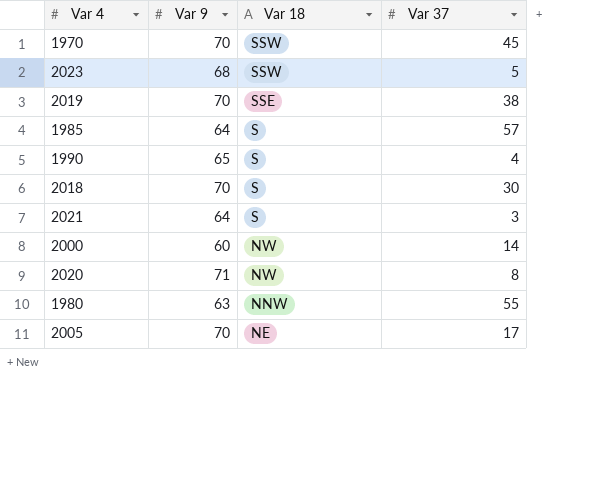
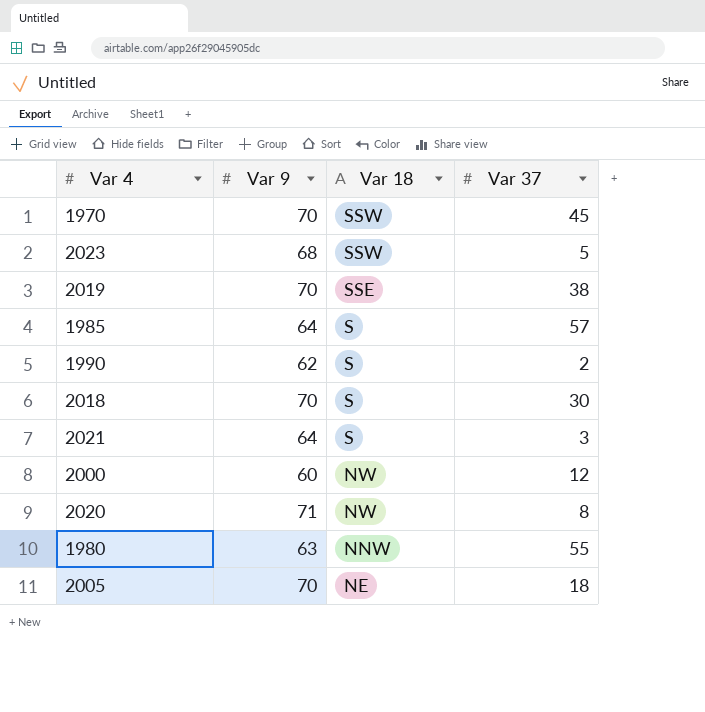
1990 | Var 9: 65 -> 62
1990 | Var 37: 4 -> 2
2000 | Var 37: 14 -> 12
2005 | Var 37: 17 -> 18

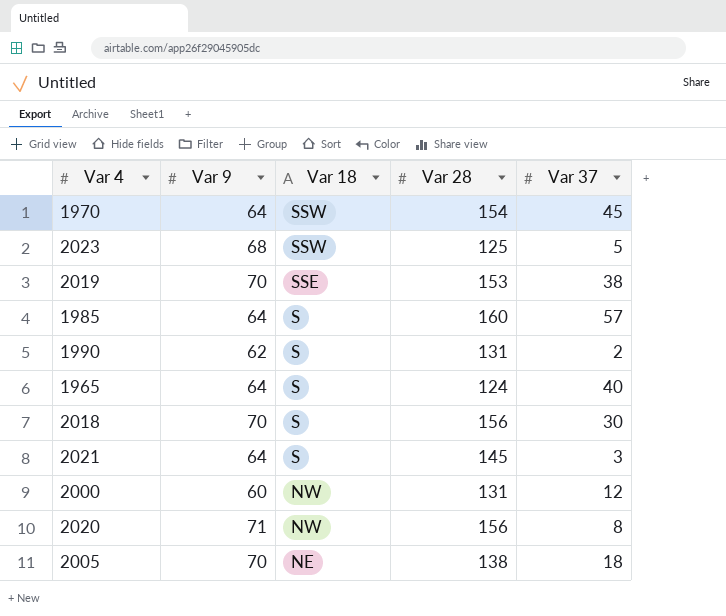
column Var 28 | position: none -> 4
row 1980: 63 | NNW | 55 -> none
1970 | Var 9: 70 -> 64
row 1965: none -> 64 | S | 124 | 40

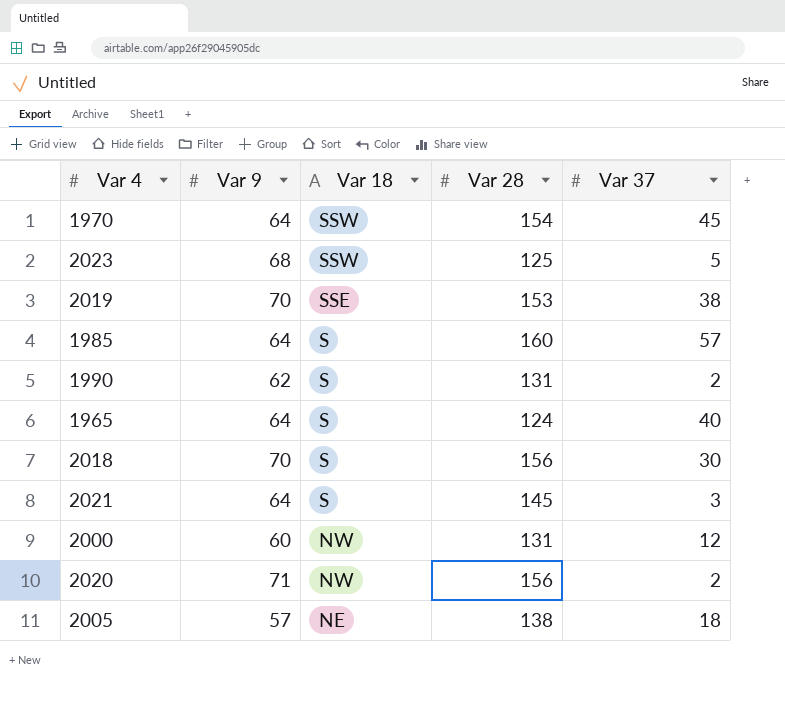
2020 | Var 37: 8 -> 2
2005 | Var 9: 70 -> 57

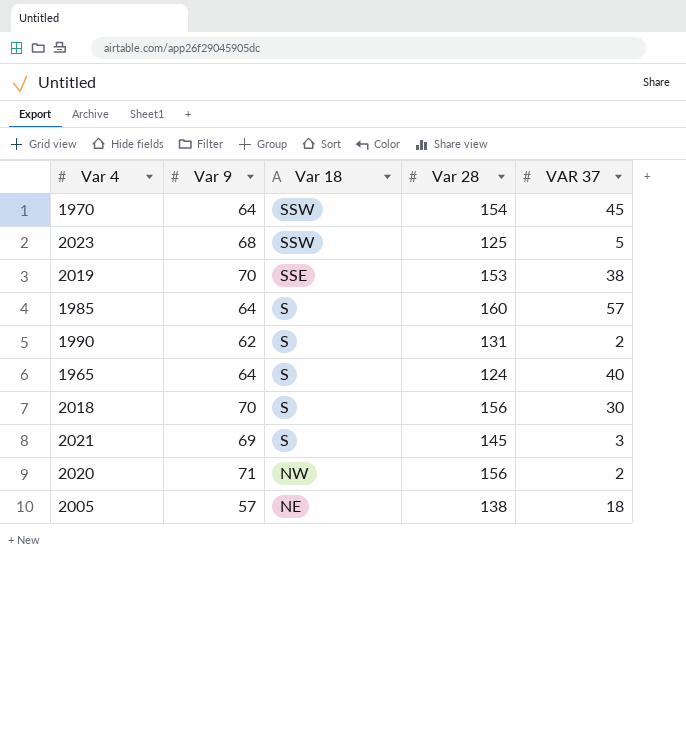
column name: Var 37 -> VAR 37
row 2000: 60 | NW | 131 | 12 -> none
2021 | Var 9: 64 -> 69

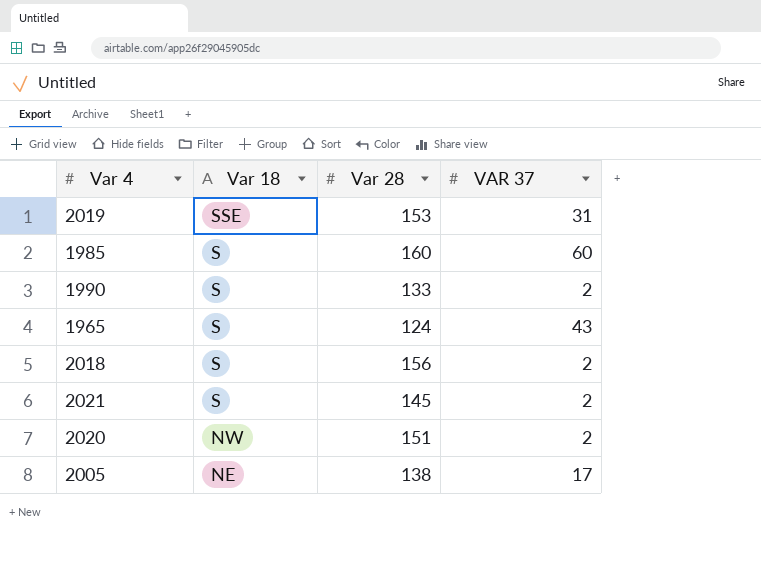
column Var 9 | position: 2 -> none
row 1970: 64 | SSW | 154 | 45 -> none
row 2023: 68 | SSW | 125 | 5 -> none
2019 | VAR 37: 38 -> 31
1985 | VAR 37: 57 -> 60
1990 | Var 28: 131 -> 133
1965 | VAR 37: 40 -> 43
2018 | VAR 37: 30 -> 2
2021 | VAR 37: 3 -> 2
2020 | Var 28: 156 -> 151
2005 | VAR 37: 18 -> 17

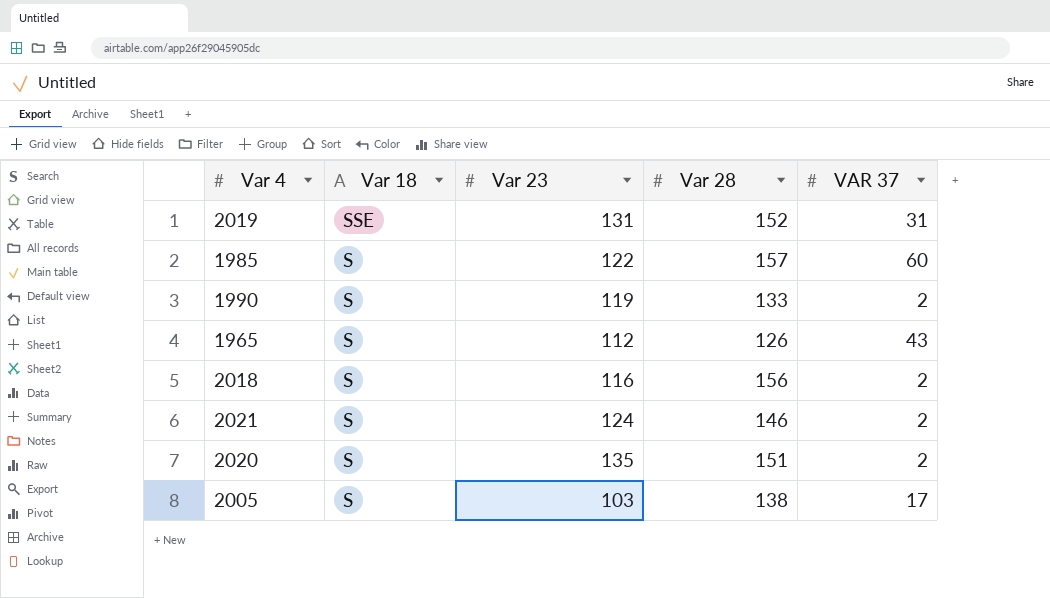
column Var 23 | position: none -> 3
2019 | Var 28: 153 -> 152
1985 | Var 28: 160 -> 157
1965 | Var 28: 124 -> 126
2021 | Var 28: 145 -> 146
2020 | Var 18: NW -> S
2005 | Var 18: NE -> S

